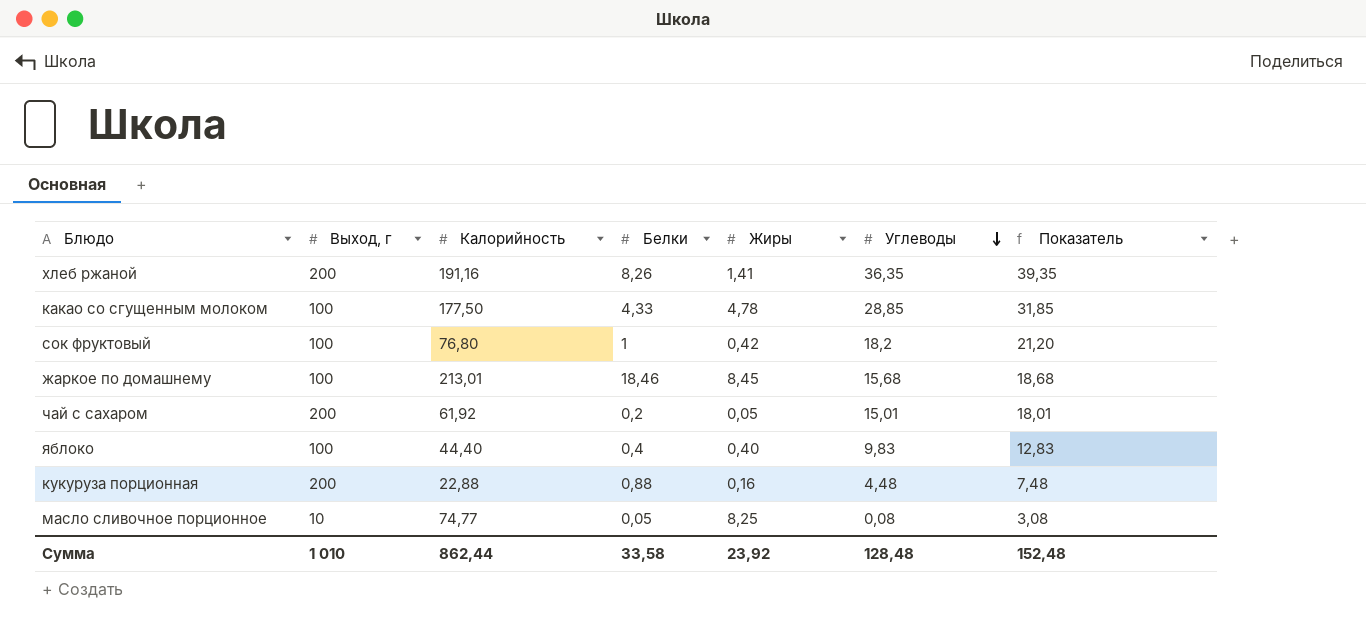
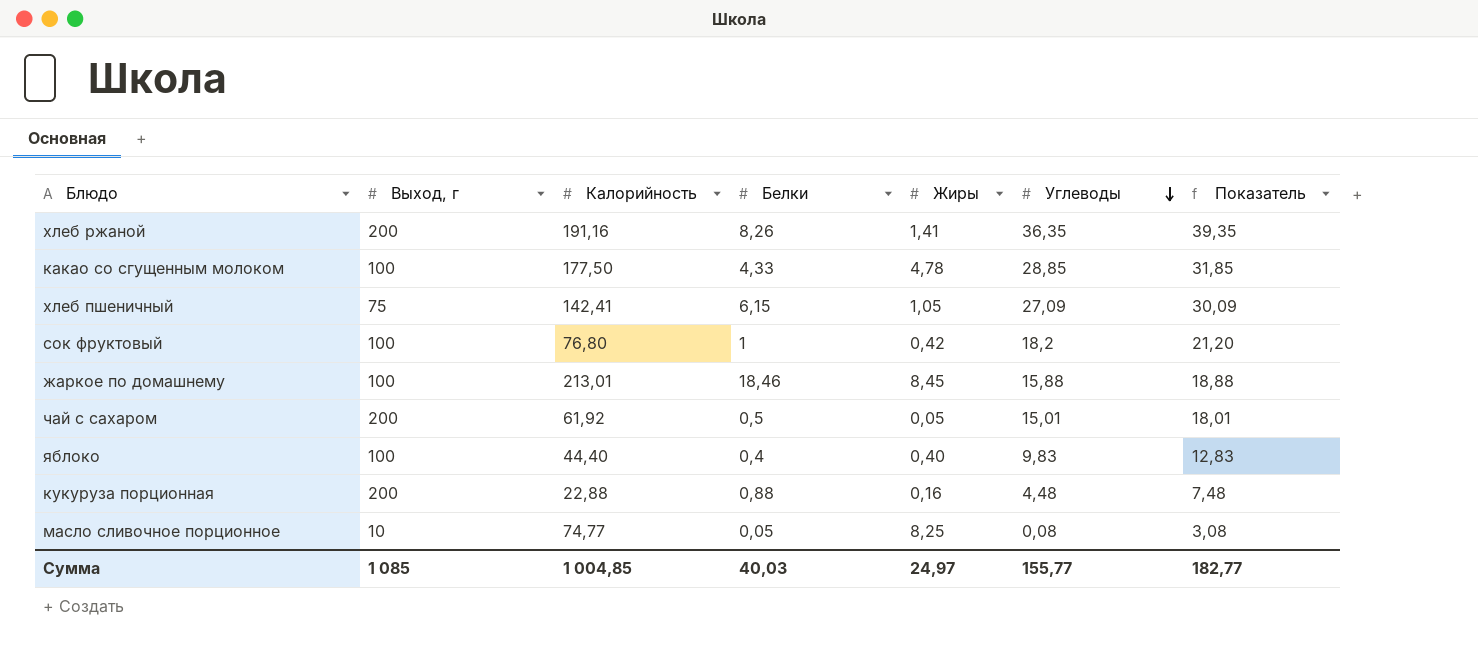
row хлеб пшеничный: none -> 75 | 142,41 | 6,15 | 1,05 | 27,09 | 30,09
жаркое по домашнему | Углеводы: 15,68 -> 15,88
жаркое по домашнему | Показатель: 18,68 -> 18,88
чай с сахаром | Белки: 0,2 -> 0,5
Сумма | Выход, г: 1 010 -> 1 085
Сумма | Калорийность: 862,44 -> 1 004,85
Сумма | Белки: 33,58 -> 40,03
Сумма | Жиры: 23,92 -> 24,97
Сумма | Углеводы: 128,48 -> 155,77
Сумма | Показатель: 152,48 -> 182,77

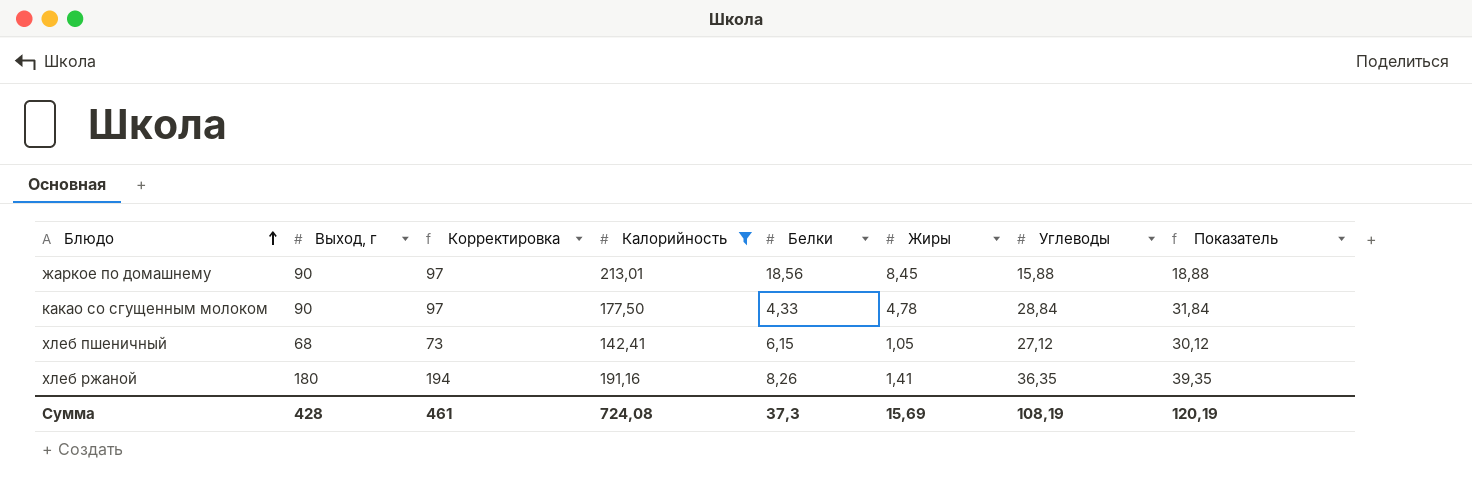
filter: none -> Калорийность >= 142,41
row order: Углеводы descending -> Блюдо ascending
column Корректировка | formula: none -> [Выход, г] * 1,08
жаркое по домашнему | Выход, г: 100 -> 90
жаркое по домашнему | Белки: 18,46 -> 18,56
какао со сгущенным молоком | Выход, г: 100 -> 90
какао со сгущенным молоком | Углеводы: 28,85 -> 28,84
какао со сгущенным молоком | Показатель: 31,85 -> 31,84
хлеб пшеничный | Выход, г: 75 -> 68
хлеб пшеничный | Углеводы: 27,09 -> 27,12
хлеб пшеничный | Показатель: 30,09 -> 30,12
хлеб ржаной | Выход, г: 200 -> 180
Сумма | Выход, г: 1 085 -> 428
Сумма | Калорийность: 1 004,85 -> 724,08
Сумма | Белки: 40,03 -> 37,3
Сумма | Жиры: 24,97 -> 15,69
Сумма | Углеводы: 155,77 -> 108,19
Сумма | Показатель: 182,77 -> 120,19

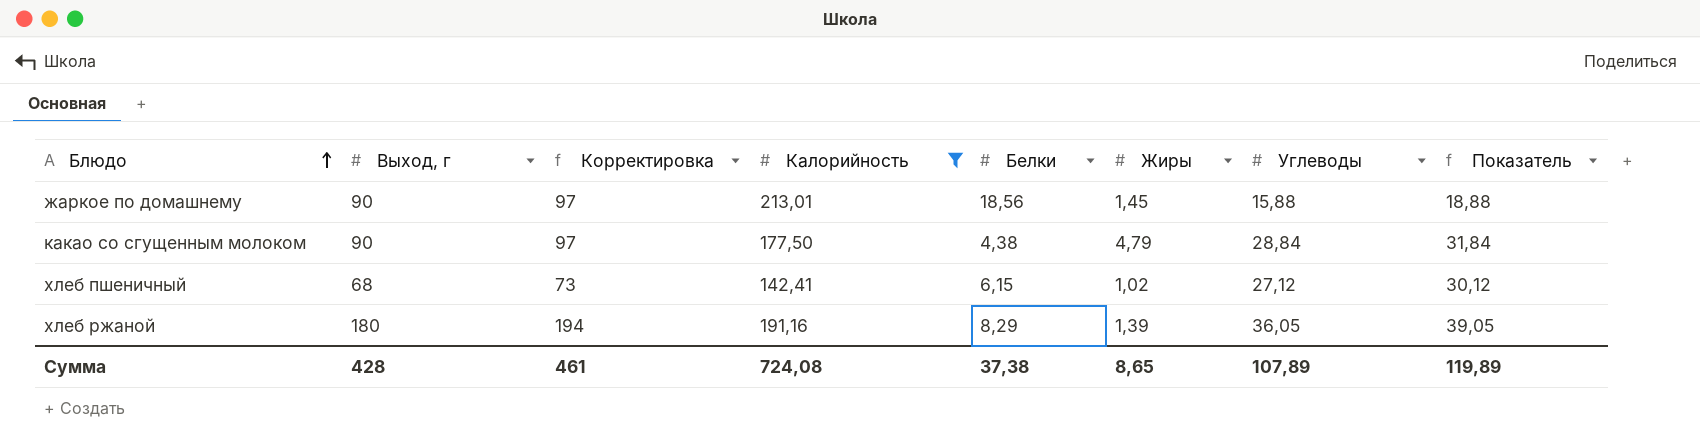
жаркое по домашнему | Жиры: 8,45 -> 1,45
какао со сгущенным молоком | Белки: 4,33 -> 4,38
какао со сгущенным молоком | Жиры: 4,78 -> 4,79
хлеб пшеничный | Жиры: 1,05 -> 1,02
хлеб ржаной | Белки: 8,26 -> 8,29
хлеб ржаной | Жиры: 1,41 -> 1,39
хлеб ржаной | Углеводы: 36,35 -> 36,05
хлеб ржаной | Показатель: 39,35 -> 39,05
Сумма | Белки: 37,3 -> 37,38
Сумма | Жиры: 15,69 -> 8,65
Сумма | Углеводы: 108,19 -> 107,89
Сумма | Показатель: 120,19 -> 119,89

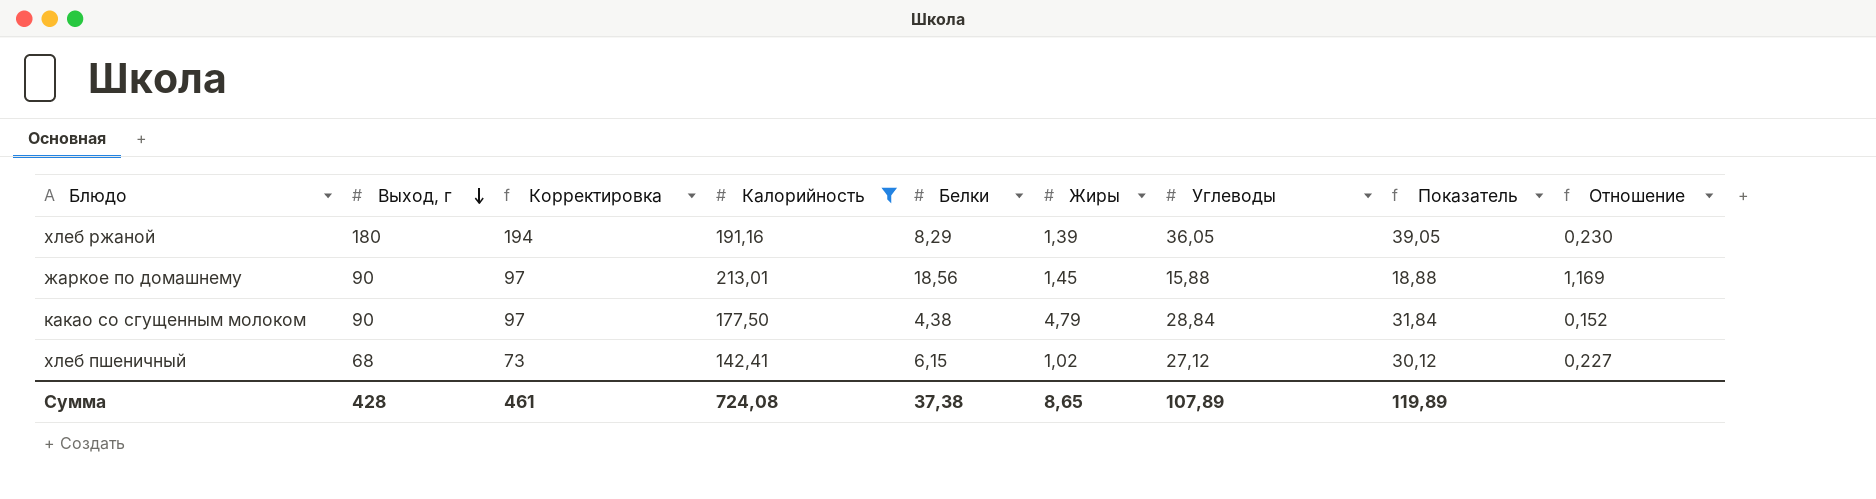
row order: Блюдо ascending -> Выход, г descending
column Отношение | formula: none -> [Белки] / [Углеводы]

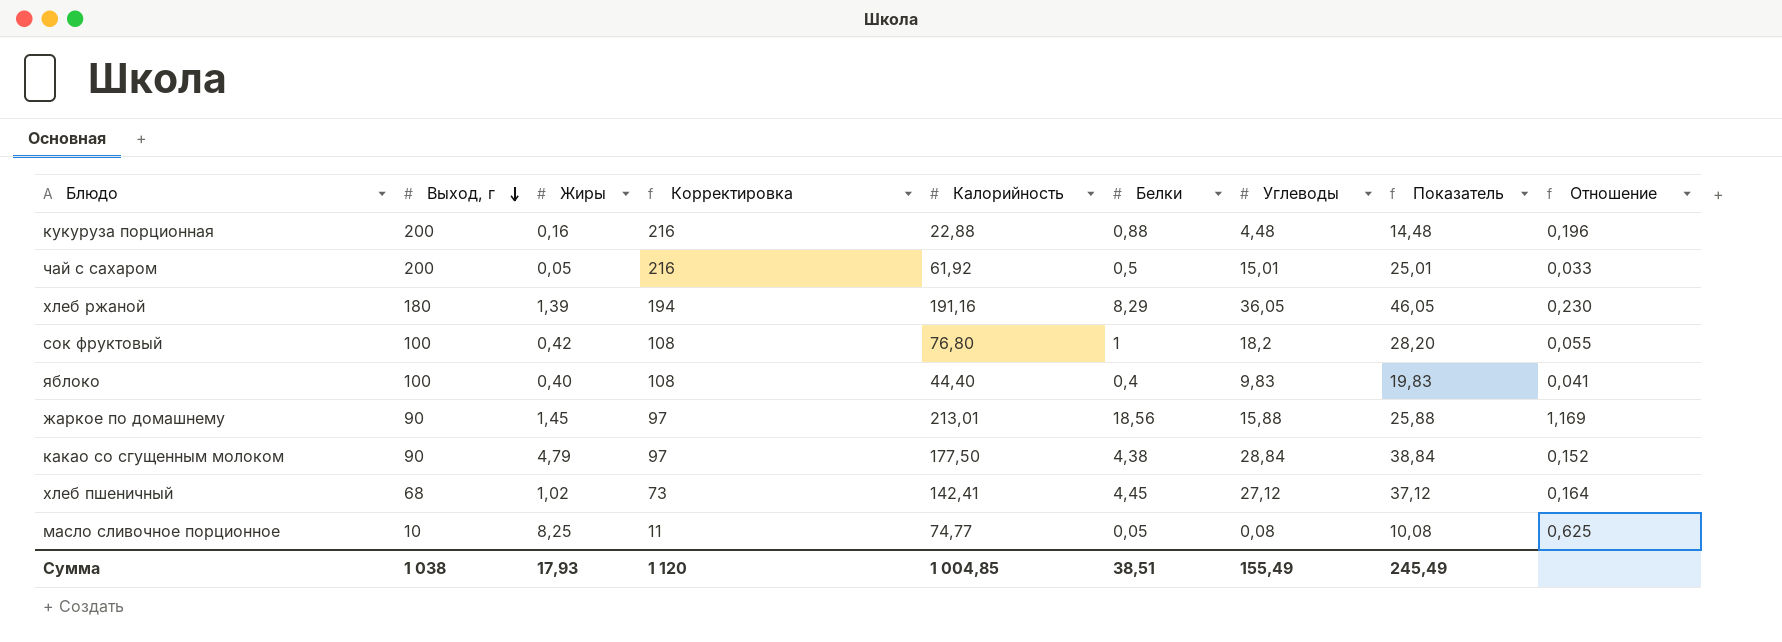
filter: Калорийность >= 142,41 -> none
column Жиры | position: 6 -> 3
column Показатель | formula: [Углеводы] + 3 -> [Углеводы] + 10
хлеб пшеничный | Белки: 6,15 -> 4,45
хлеб пшеничный | Отношение: 0,227 -> 0,164
Сумма | Выход, г: 428 -> 1 038
Сумма | Жиры: 8,65 -> 17,93
Сумма | Корректировка: 461 -> 1 120
Сумма | Калорийность: 724,08 -> 1 004,85
Сумма | Белки: 37,38 -> 38,51
Сумма | Углеводы: 107,89 -> 155,49
Сумма | Показатель: 119,89 -> 245,49

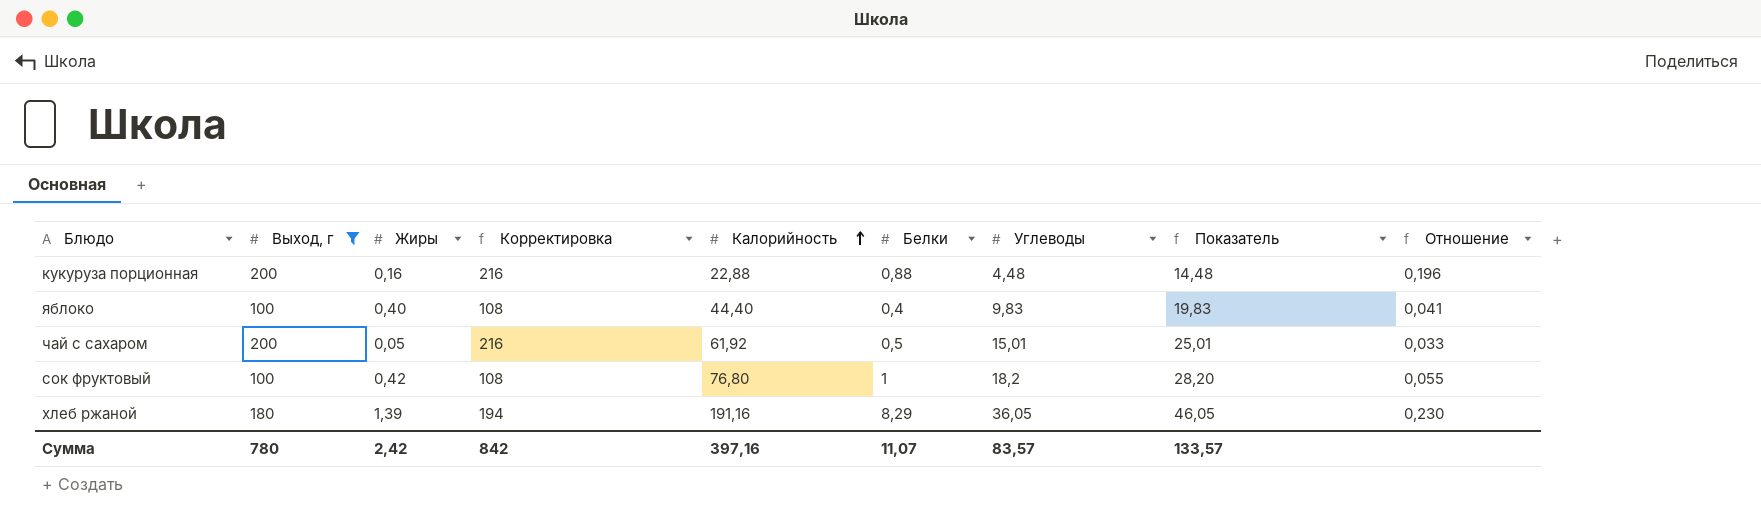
filter: none -> Выход, г >= 100
row order: Выход, г descending -> Калорийность ascending
Сумма | Выход, г: 1 038 -> 780
Сумма | Жиры: 17,93 -> 2,42
Сумма | Корректировка: 1 120 -> 842
Сумма | Калорийность: 1 004,85 -> 397,16
Сумма | Белки: 38,51 -> 11,07
Сумма | Углеводы: 155,49 -> 83,57
Сумма | Показатель: 245,49 -> 133,57

